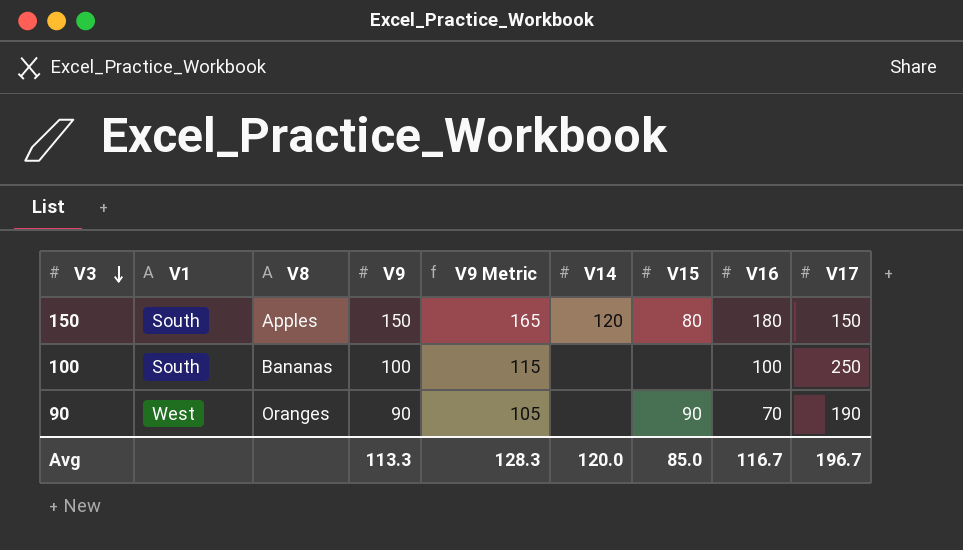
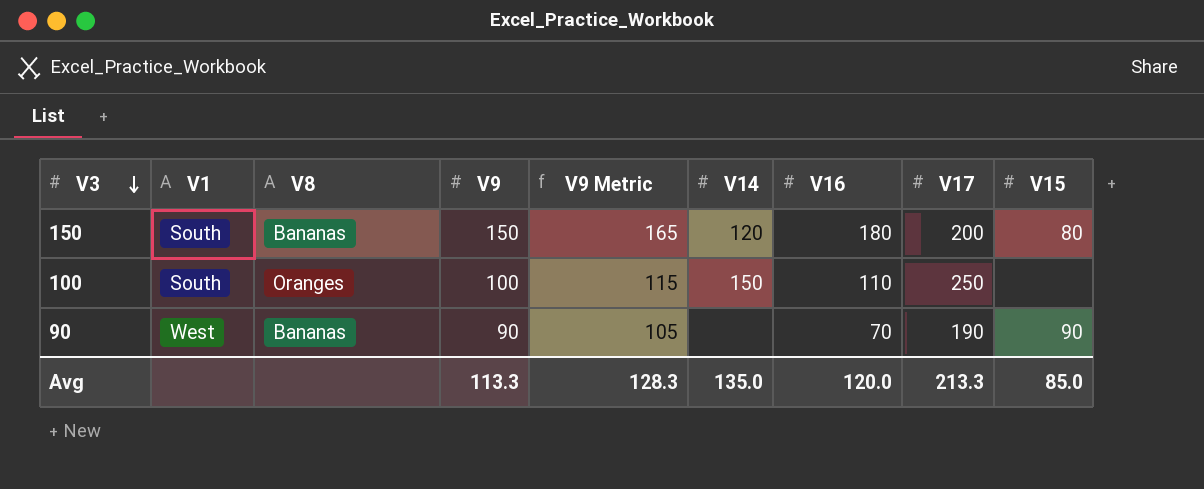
column V15 | position: 7 -> 9
150 | V8: Apples -> Bananas
150 | V17: 150 -> 200
100 | V8: Bananas -> Oranges
100 | V14: none -> 150
100 | V16: 100 -> 110
90 | V8: Oranges -> Bananas
Avg | V14: 120.0 -> 135.0
Avg | V16: 116.7 -> 120.0
Avg | V17: 196.7 -> 213.3

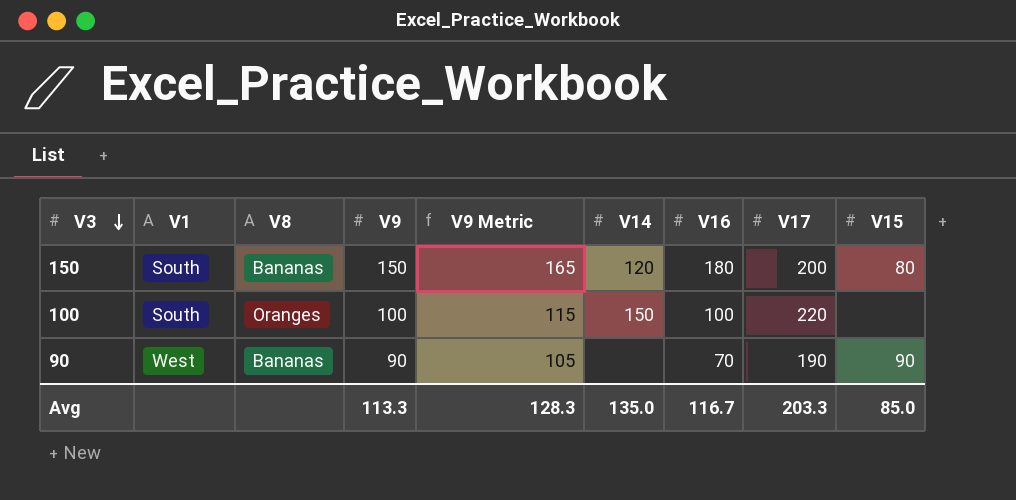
100 | V16: 110 -> 100
100 | V17: 250 -> 220
Avg | V16: 120.0 -> 116.7
Avg | V17: 213.3 -> 203.3

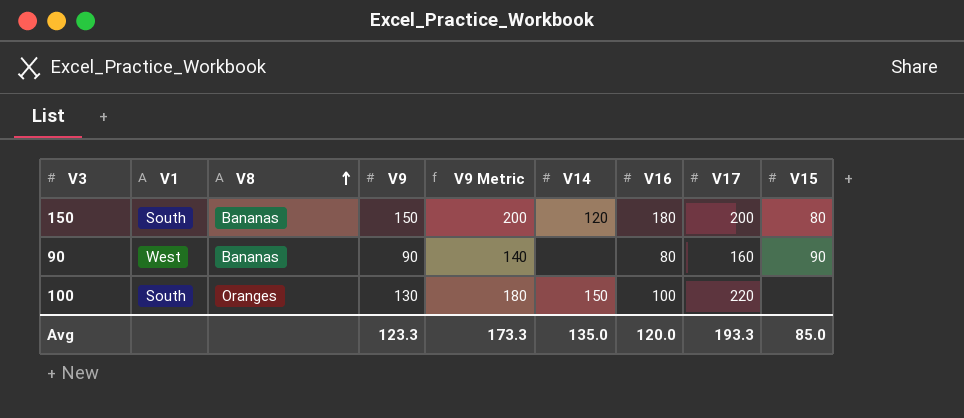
row order: V3 descending -> V8 ascending
column V9 Metric | formula: [V9] + 15 -> [V9] + 50
90 | V16: 70 -> 80
90 | V17: 190 -> 160
100 | V9: 100 -> 130
Avg | V9: 113.3 -> 123.3
Avg | V9 Metric: 128.3 -> 173.3
Avg | V16: 116.7 -> 120.0
Avg | V17: 203.3 -> 193.3

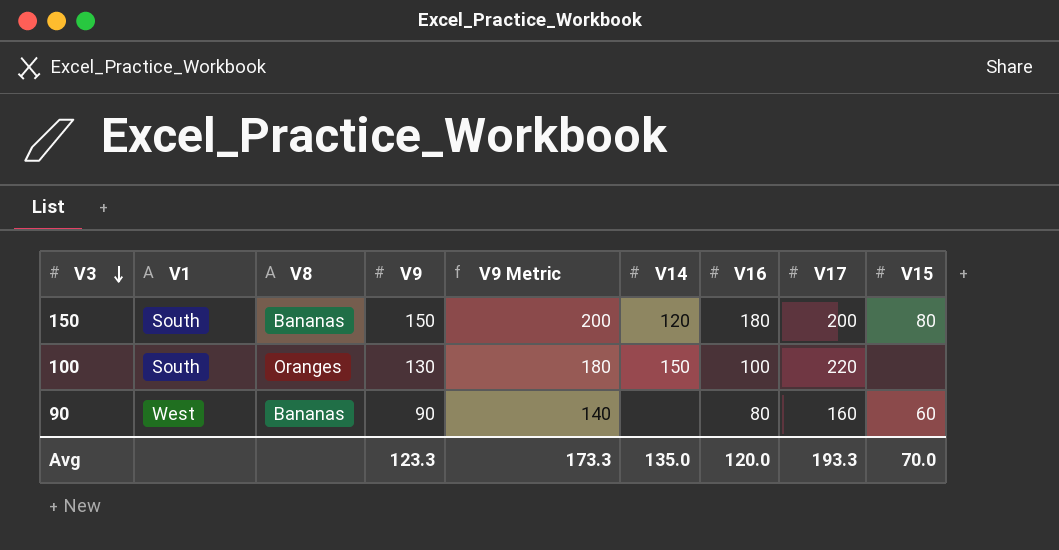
row order: V8 ascending -> V3 descending
90 | V15: 90 -> 60
Avg | V15: 85.0 -> 70.0

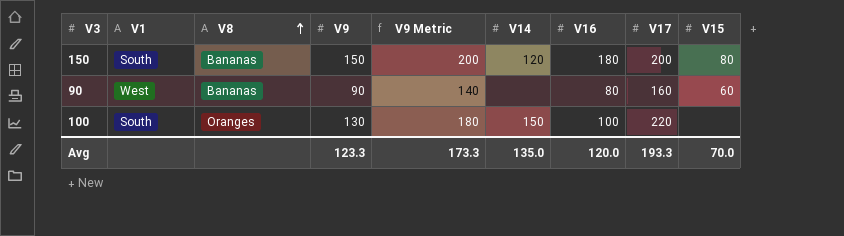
row order: V3 descending -> V8 ascending

